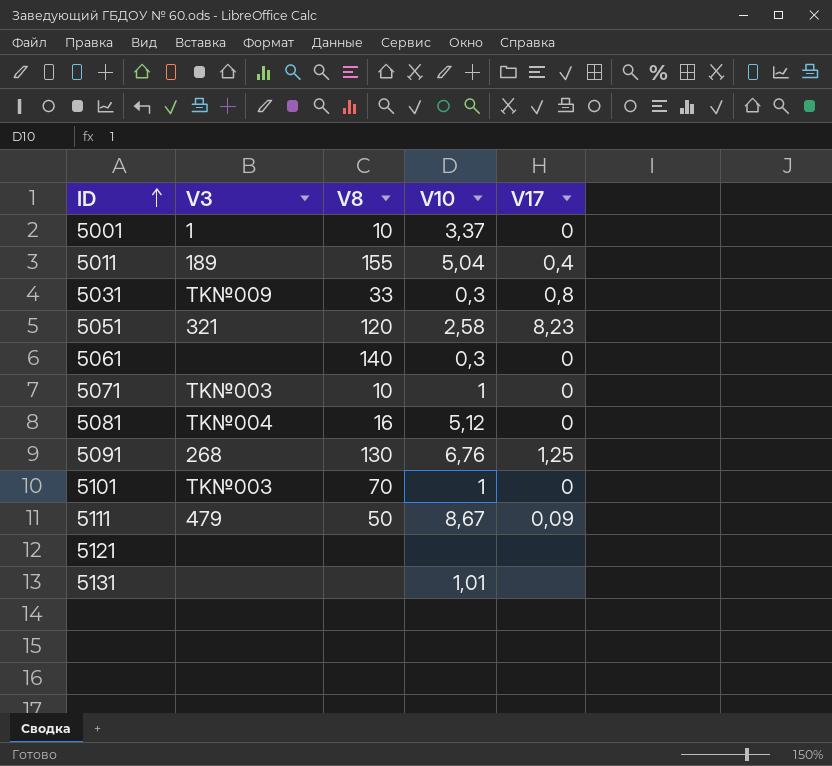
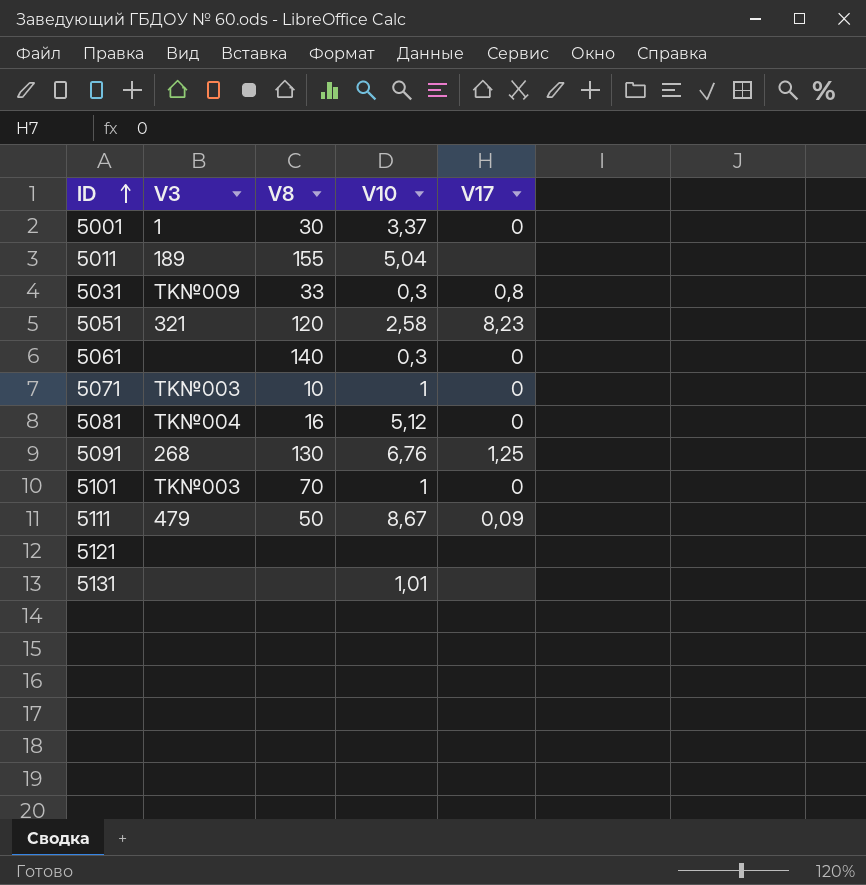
5001 | V8: 10 -> 30
5011 | V17: 0,4 -> none

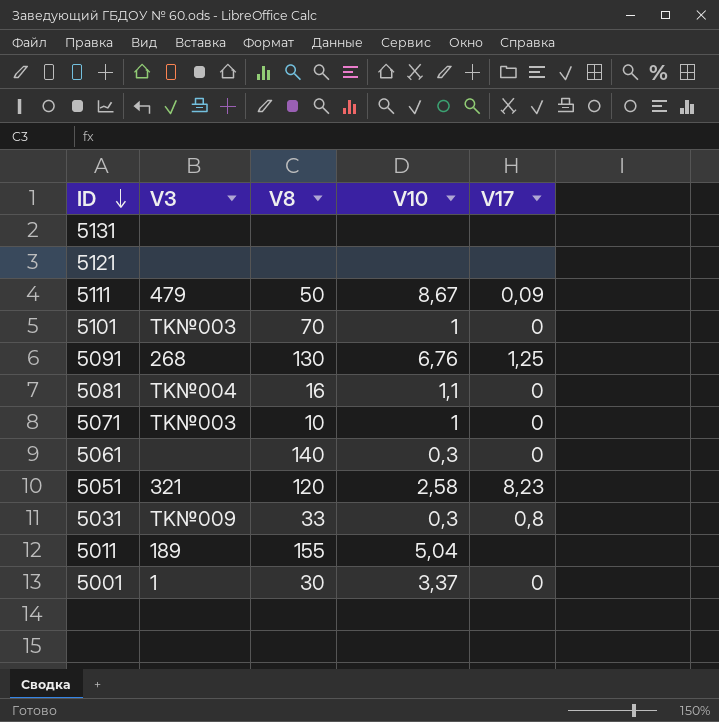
row order: ID ascending -> ID descending
5131 | V10: 1,01 -> none
5081 | V10: 5,12 -> 1,1

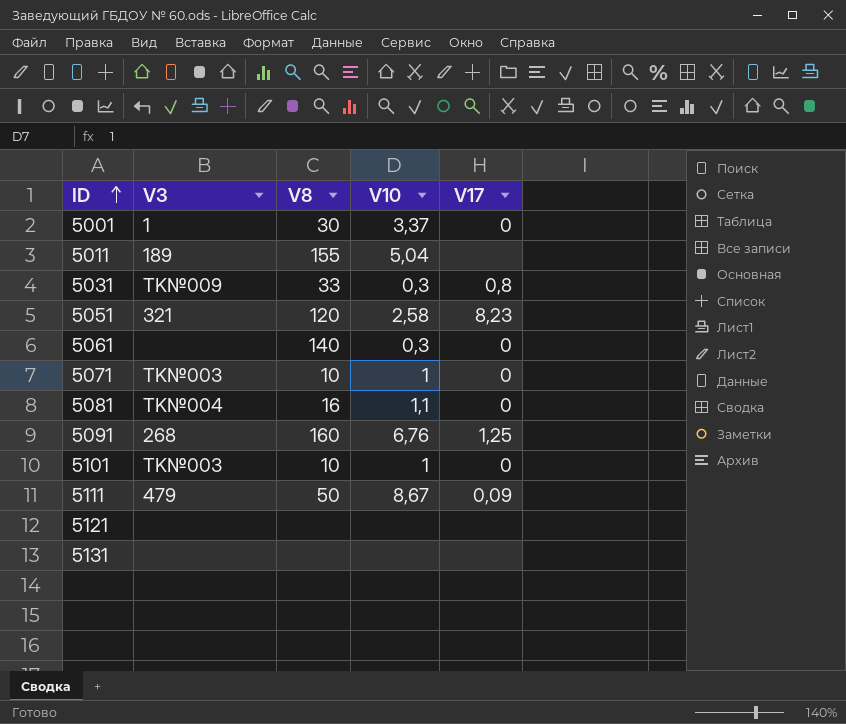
row order: ID descending -> ID ascending
5091 | V8: 130 -> 160
5101 | V8: 70 -> 10

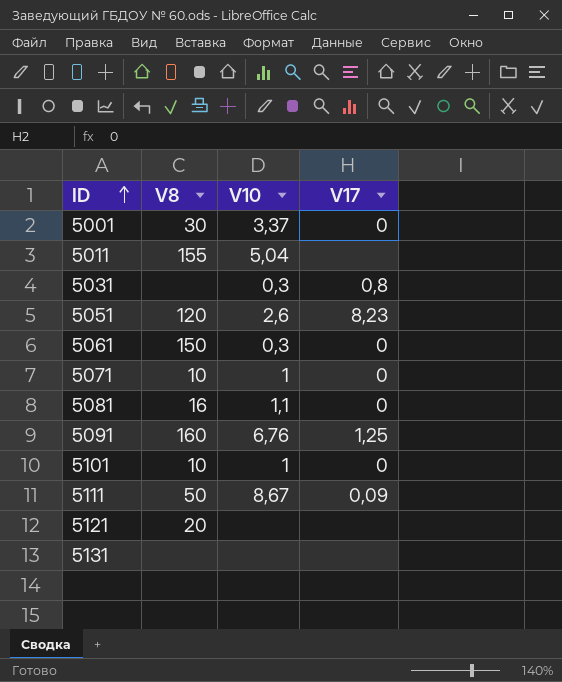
column V3 | position: 2 -> none
5031 | V8: 33 -> none
5051 | V10: 2,58 -> 2,6
5061 | V8: 140 -> 150
5121 | V8: none -> 20

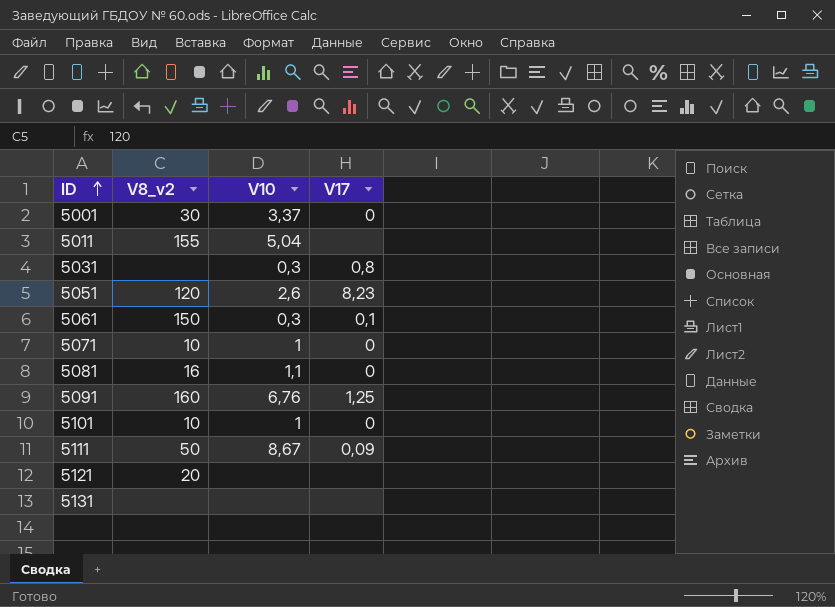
column name: V8 -> V8_v2
5061 | V17: 0 -> 0,1

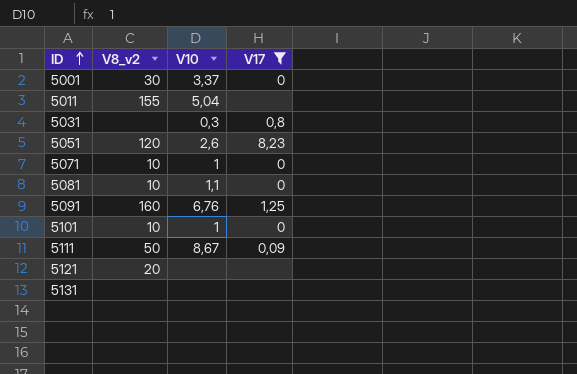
filter: none -> V17 != 0,1
5081 | V8_v2: 16 -> 10

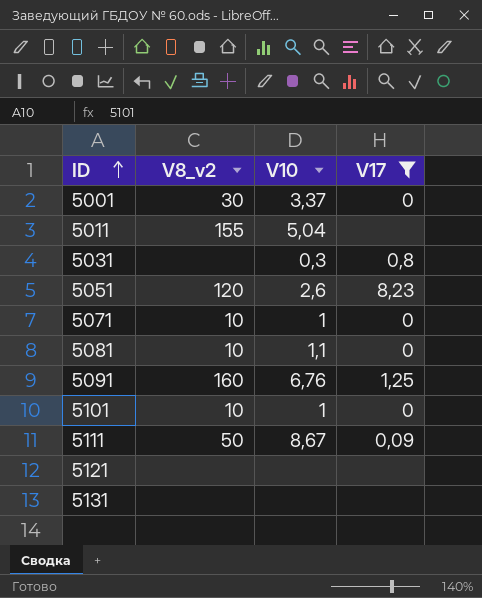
5121 | V8_v2: 20 -> none

